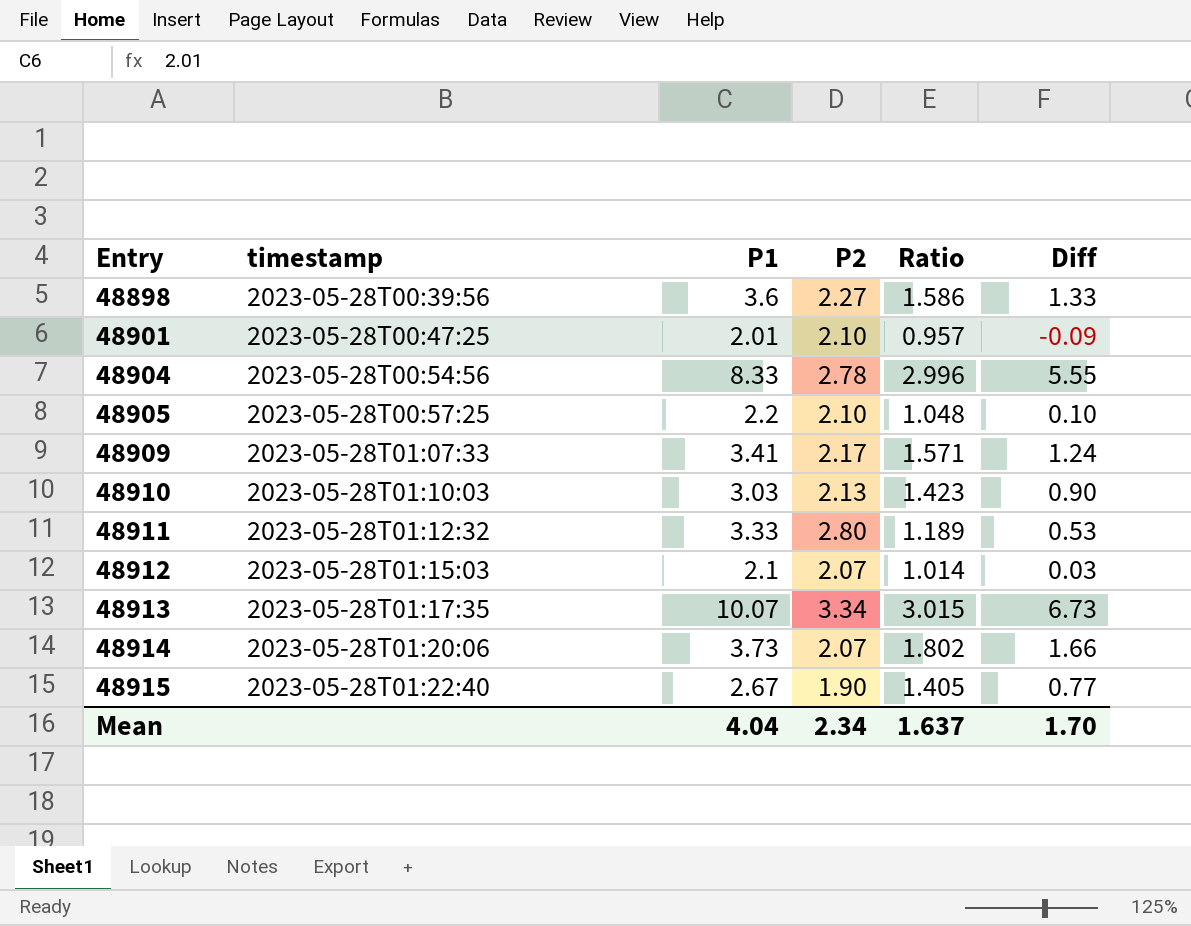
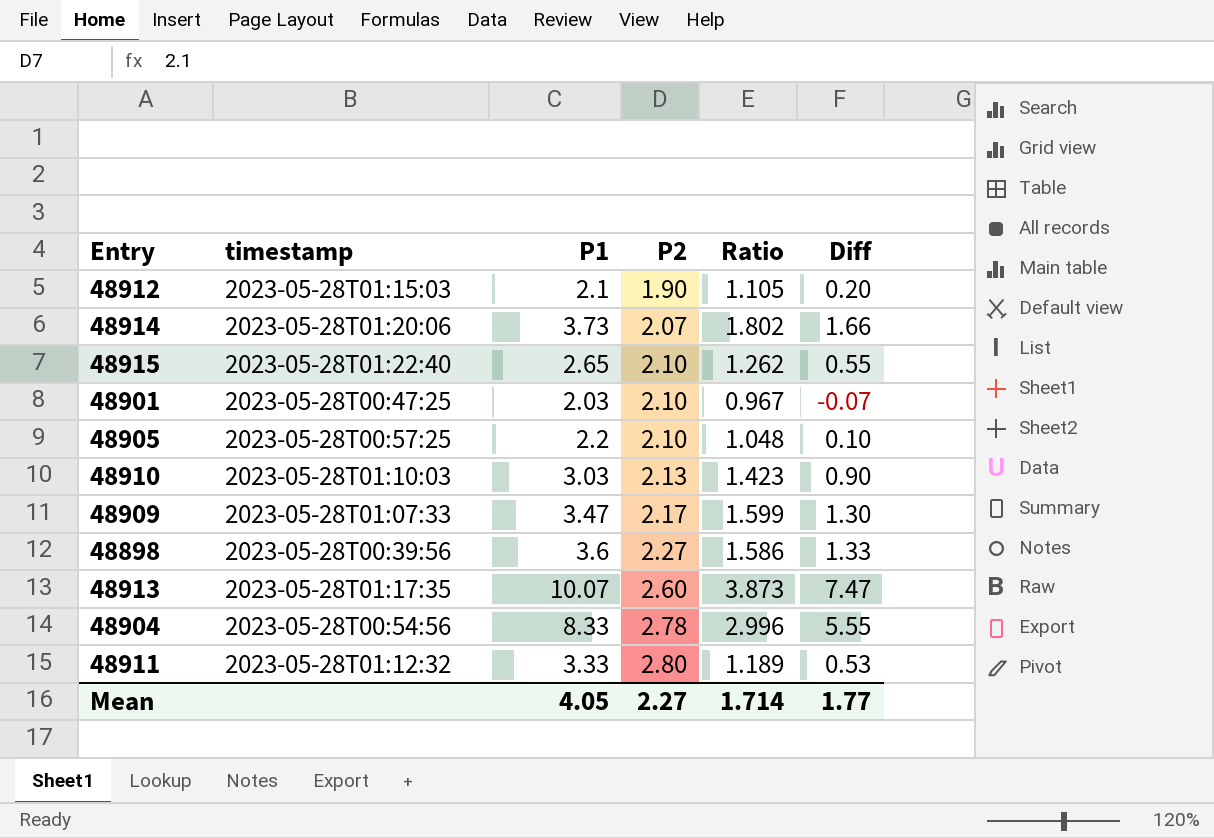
row order: Entry ascending -> P2 ascending
48912 | P2: 2.07 -> 1.90
48912 | Ratio: 1.014 -> 1.105
48912 | Diff: 0.03 -> 0.20
48915 | P1: 2.67 -> 2.65
48915 | P2: 1.90 -> 2.10
48915 | Ratio: 1.405 -> 1.262
48915 | Diff: 0.77 -> 0.55
48901 | P1: 2.01 -> 2.03
48901 | Ratio: 0.957 -> 0.967
48901 | Diff: -0.09 -> -0.07
48909 | P1: 3.41 -> 3.47
48909 | Ratio: 1.571 -> 1.599
48909 | Diff: 1.24 -> 1.30
48913 | P2: 3.34 -> 2.60
48913 | Ratio: 3.015 -> 3.873
48913 | Diff: 6.73 -> 7.47
Mean | P1: 4.04 -> 4.05
Mean | P2: 2.34 -> 2.27
Mean | Ratio: 1.637 -> 1.714
Mean | Diff: 1.70 -> 1.77

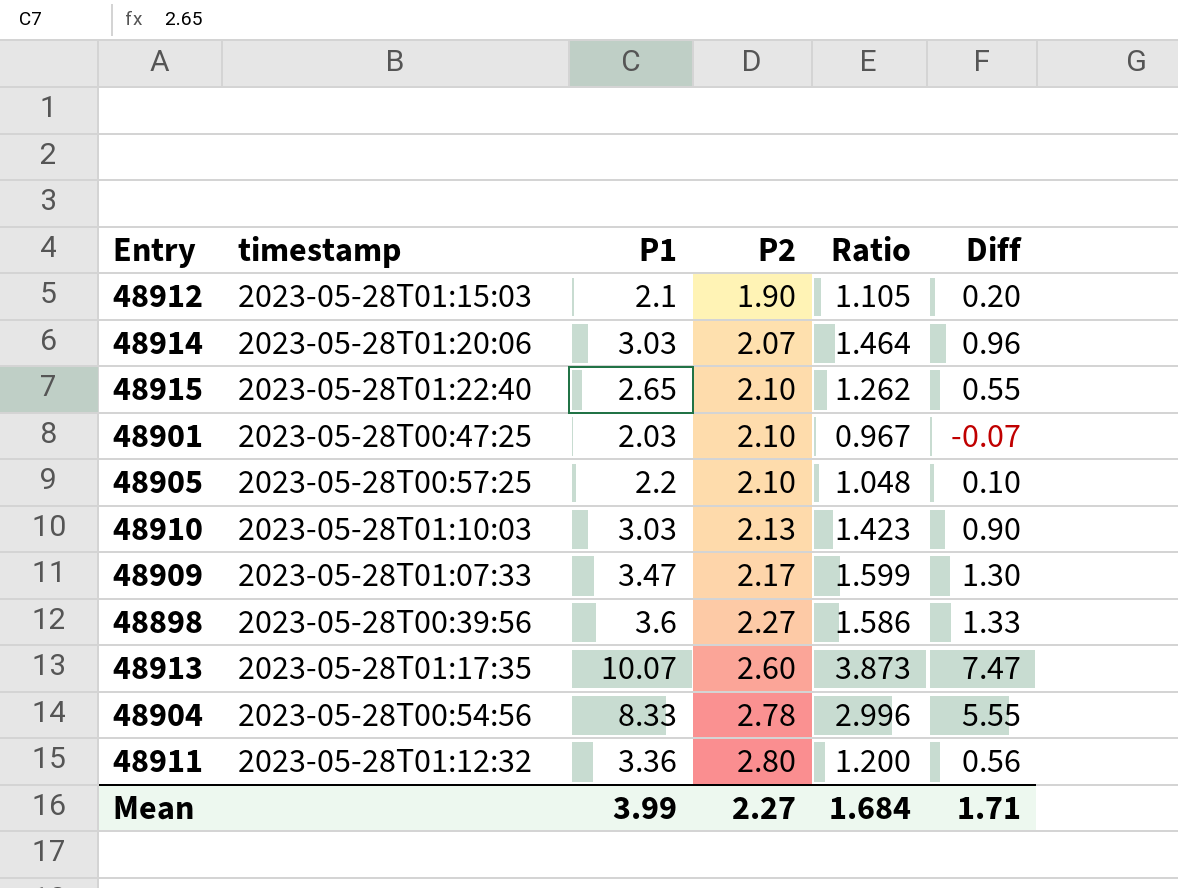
48914 | P1: 3.73 -> 3.03
48914 | Ratio: 1.802 -> 1.464
48914 | Diff: 1.66 -> 0.96
48911 | P1: 3.33 -> 3.36
48911 | Ratio: 1.189 -> 1.200
48911 | Diff: 0.53 -> 0.56
Mean | P1: 4.05 -> 3.99
Mean | Ratio: 1.714 -> 1.684
Mean | Diff: 1.77 -> 1.71

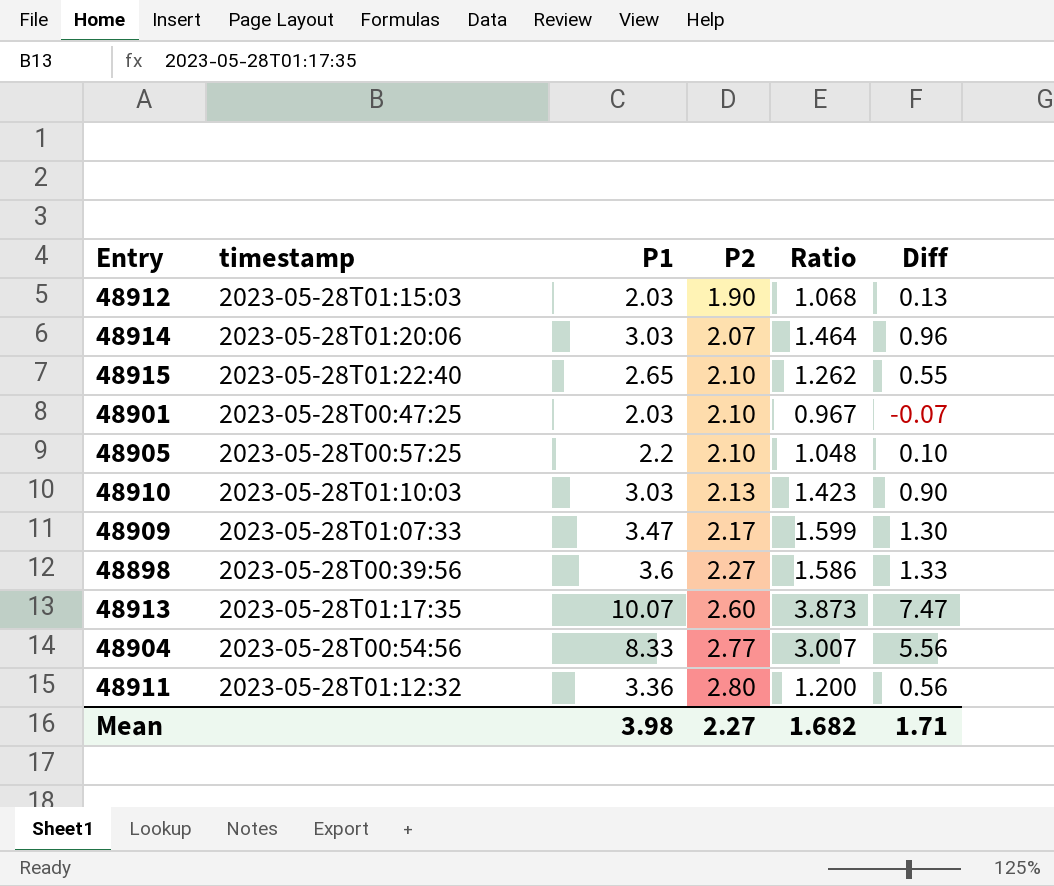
48912 | P1: 2.1 -> 2.03
48912 | Ratio: 1.105 -> 1.068
48912 | Diff: 0.20 -> 0.13
48904 | P2: 2.78 -> 2.77
48904 | Ratio: 2.996 -> 3.007
48904 | Diff: 5.55 -> 5.56
Mean | P1: 3.99 -> 3.98
Mean | Ratio: 1.684 -> 1.682

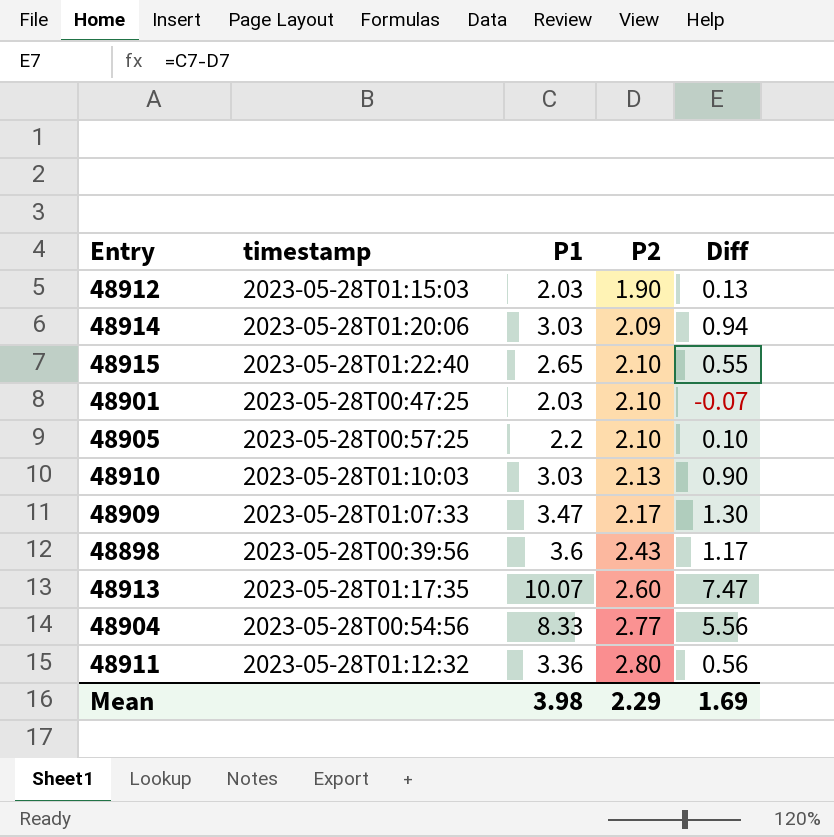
column Ratio | formula: [P1] / [P2] -> none
48914 | P2: 2.07 -> 2.09
48914 | Diff: 0.96 -> 0.94
48898 | P2: 2.27 -> 2.43
48898 | Diff: 1.33 -> 1.17
Mean | P2: 2.27 -> 2.29
Mean | Diff: 1.71 -> 1.69

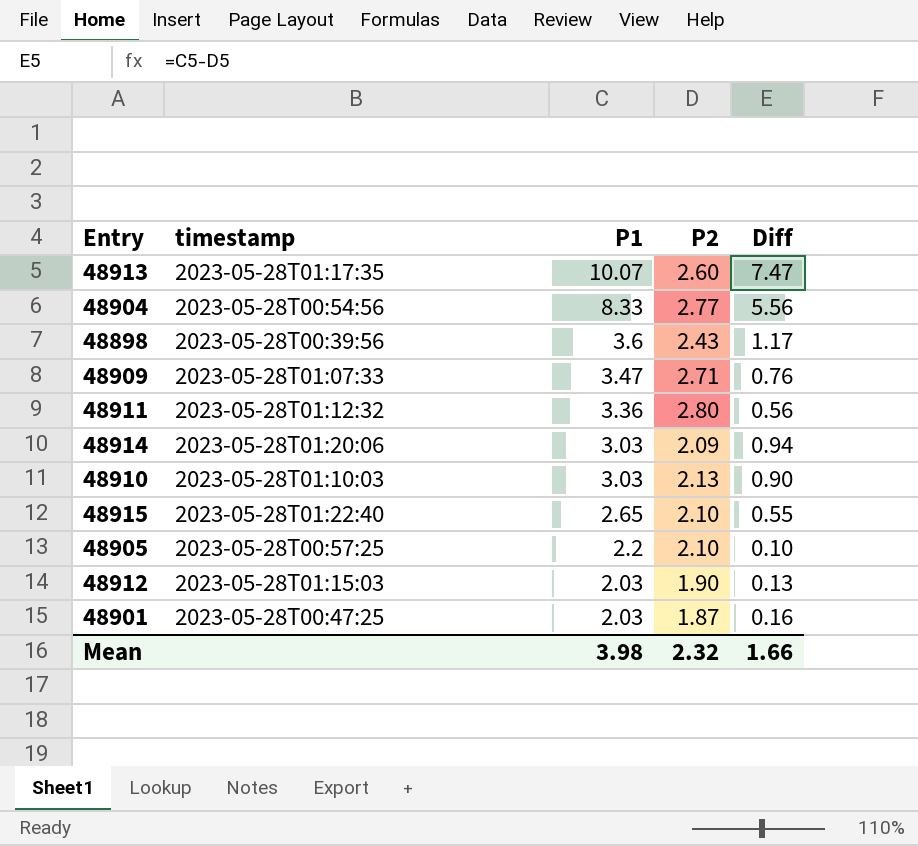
row order: P2 ascending -> P1 descending
48909 | P2: 2.17 -> 2.71
48909 | Diff: 1.30 -> 0.76
48901 | P2: 2.10 -> 1.87
48901 | Diff: -0.07 -> 0.16
Mean | P2: 2.29 -> 2.32
Mean | Diff: 1.69 -> 1.66

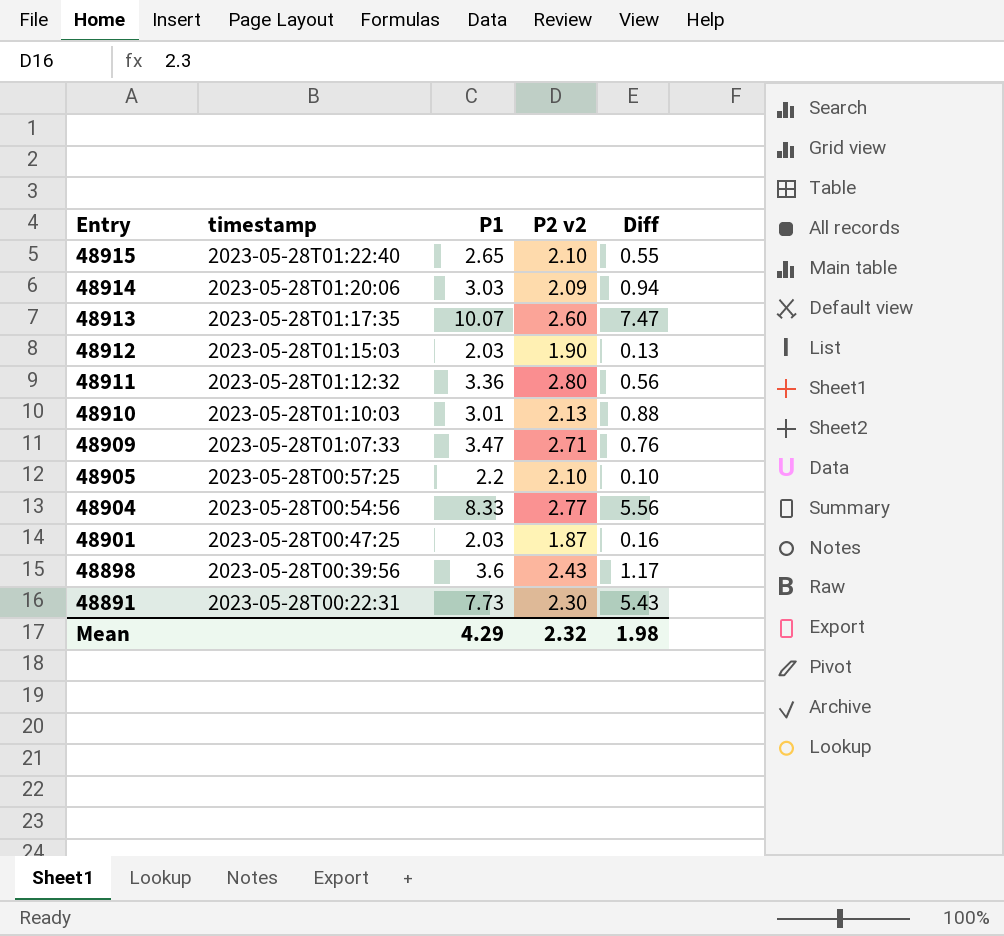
row order: P1 descending -> Entry descending
column name: P2 -> P2 v2
48910 | P1: 3.03 -> 3.01
48910 | Diff: 0.90 -> 0.88
row 48891: none -> 2023-05-28T00:22:31 | 7.73 | 2.30 | 5.43
Mean | P1: 3.98 -> 4.29
Mean | Diff: 1.66 -> 1.98

